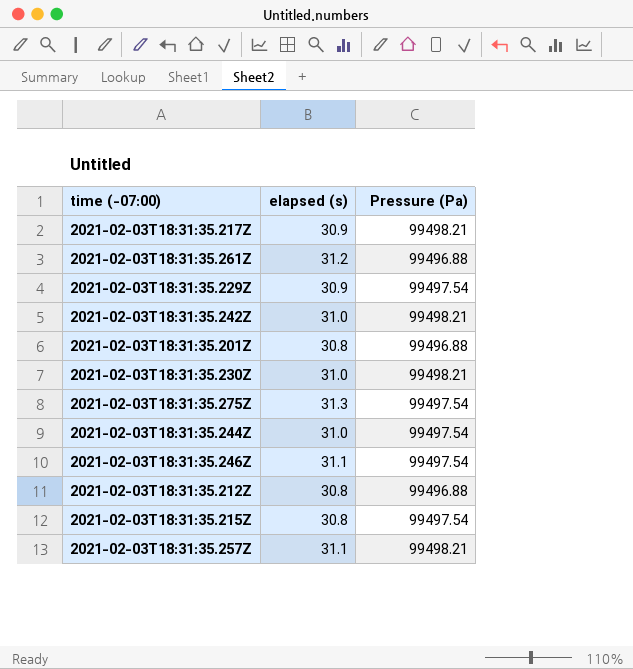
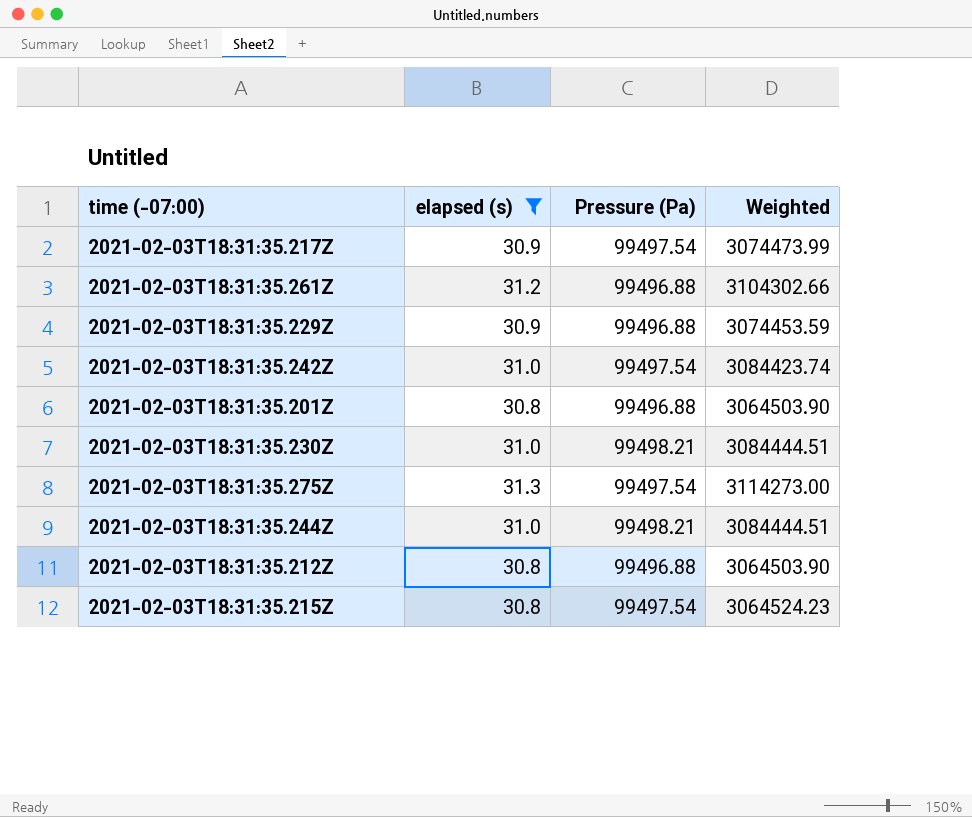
filter: none -> elapsed (s) != 31.1
column Weighted | formula: none -> [elapsed (s)] * [Pressure (Pa)]
2021-02-03T18:31:35.217Z | Pressure (Pa): 99498.21 -> 99497.54
2021-02-03T18:31:35.229Z | Pressure (Pa): 99497.54 -> 99496.88
2021-02-03T18:31:35.242Z | Pressure (Pa): 99498.21 -> 99497.54
2021-02-03T18:31:35.244Z | Pressure (Pa): 99497.54 -> 99498.21

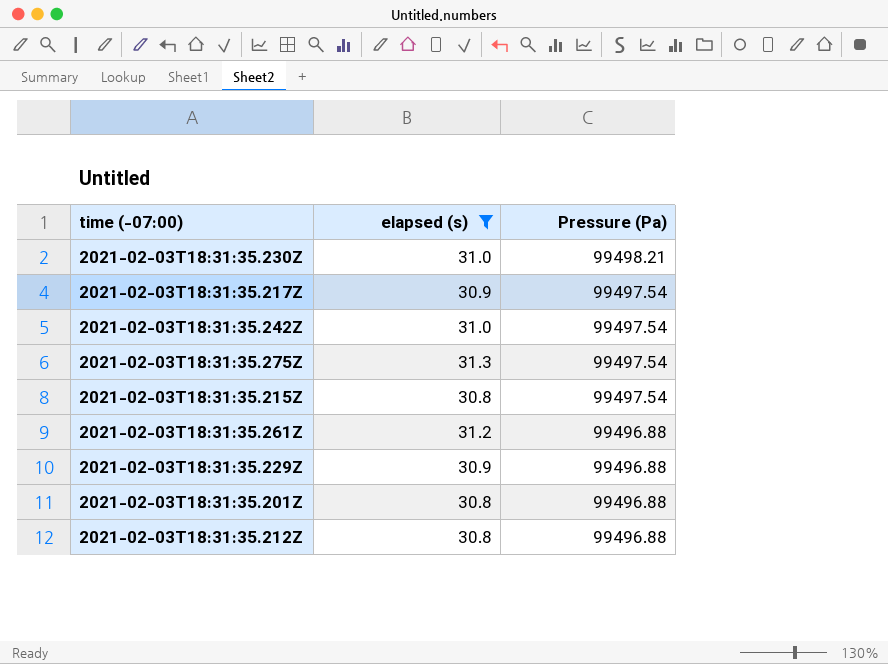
row order: none -> Pressure (Pa) descending
column Weighted | formula: [elapsed (s)] * [Pressure (Pa)] -> none
row 2021-02-03T18:31:35.244Z: 31.0 | 99498.21 | 3084444.51 -> none

